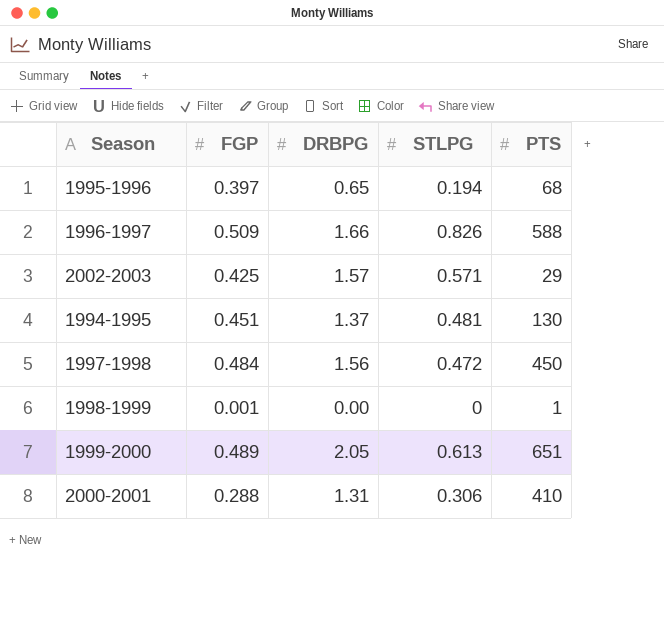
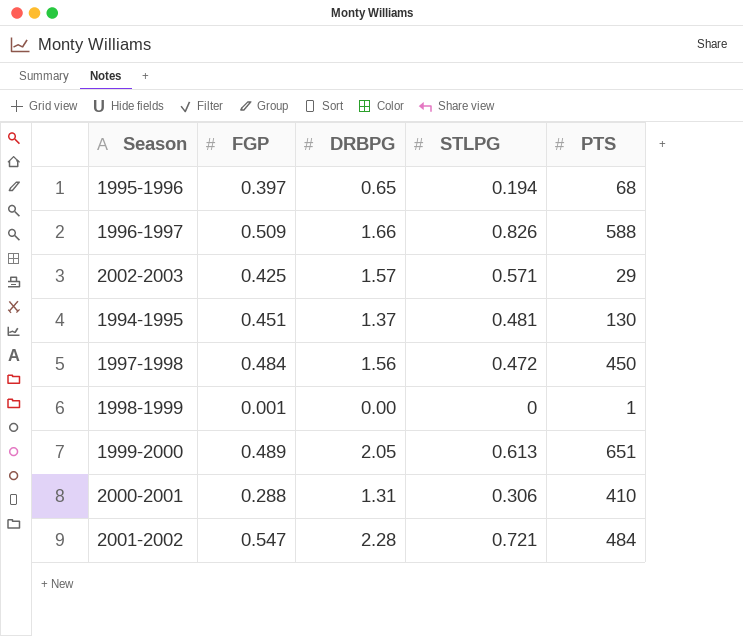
row 2001-2002: none -> 0.547 | 2.28 | 0.721 | 484

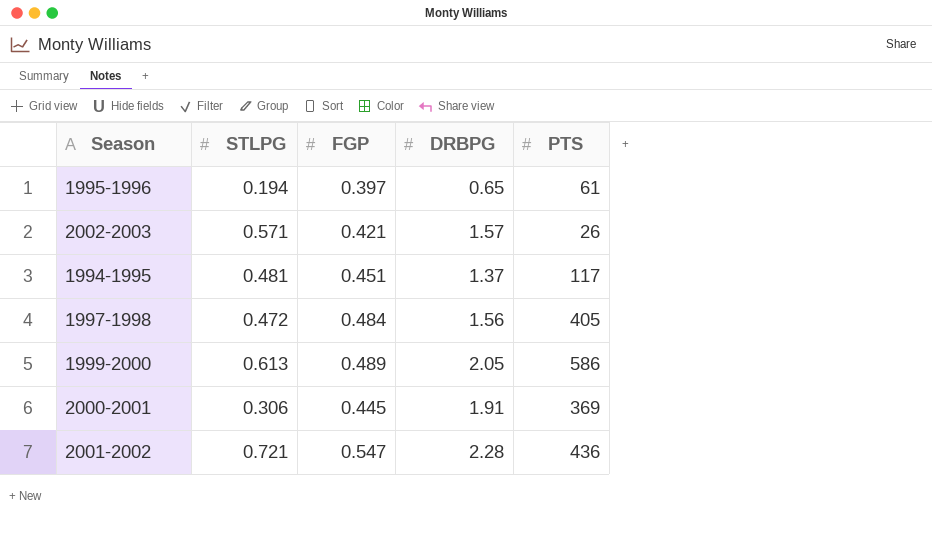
column STLPG | position: 4 -> 2
row 1996-1997: 0.509 | 1.66 | 0.826 | 588 -> none
row 1998-1999: 0.001 | 0.00 | 0 | 1 -> none
1995-1996 | PTS: 68 -> 61
2002-2003 | FGP: 0.425 -> 0.421
2002-2003 | PTS: 29 -> 26
1994-1995 | PTS: 130 -> 117
1997-1998 | PTS: 450 -> 405
1999-2000 | PTS: 651 -> 586
2000-2001 | FGP: 0.288 -> 0.445
2000-2001 | DRBPG: 1.31 -> 1.91
2000-2001 | PTS: 410 -> 369
2001-2002 | PTS: 484 -> 436

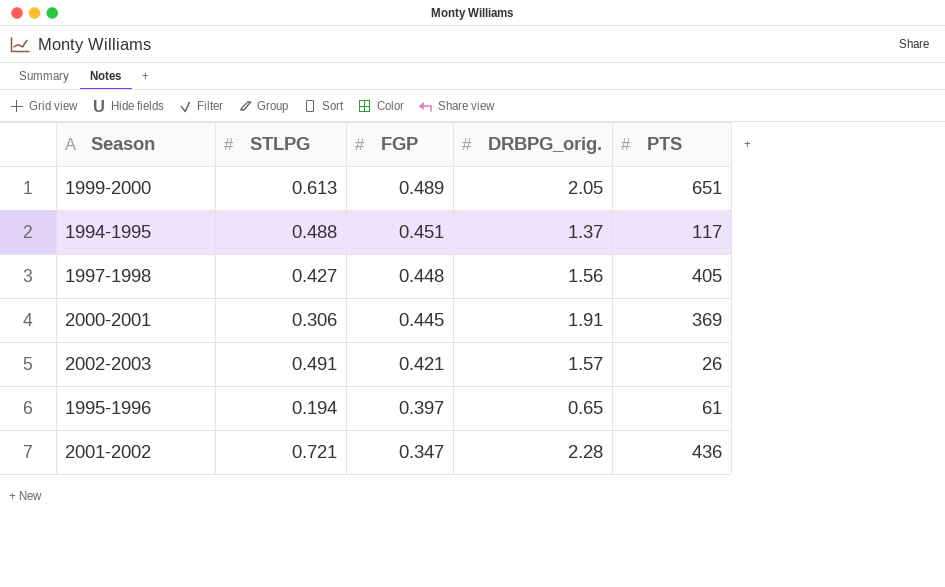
row order: none -> FGP descending
column name: DRBPG -> DRBPG_orig.
1999-2000 | PTS: 586 -> 651
1994-1995 | STLPG: 0.481 -> 0.488
1997-1998 | STLPG: 0.472 -> 0.427
1997-1998 | FGP: 0.484 -> 0.448
2002-2003 | STLPG: 0.571 -> 0.491
2001-2002 | FGP: 0.547 -> 0.347

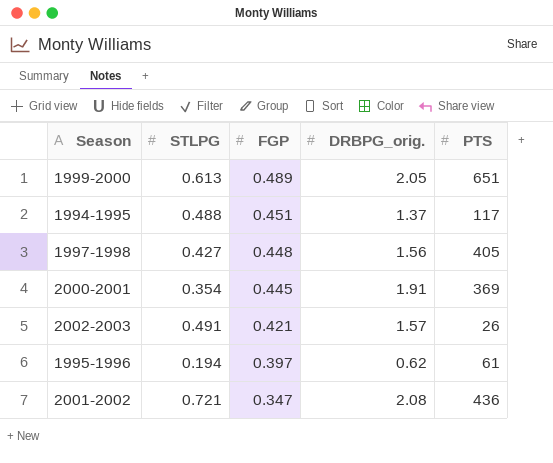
2000-2001 | STLPG: 0.306 -> 0.354
1995-1996 | DRBPG_orig.: 0.65 -> 0.62
2001-2002 | DRBPG_orig.: 2.28 -> 2.08

